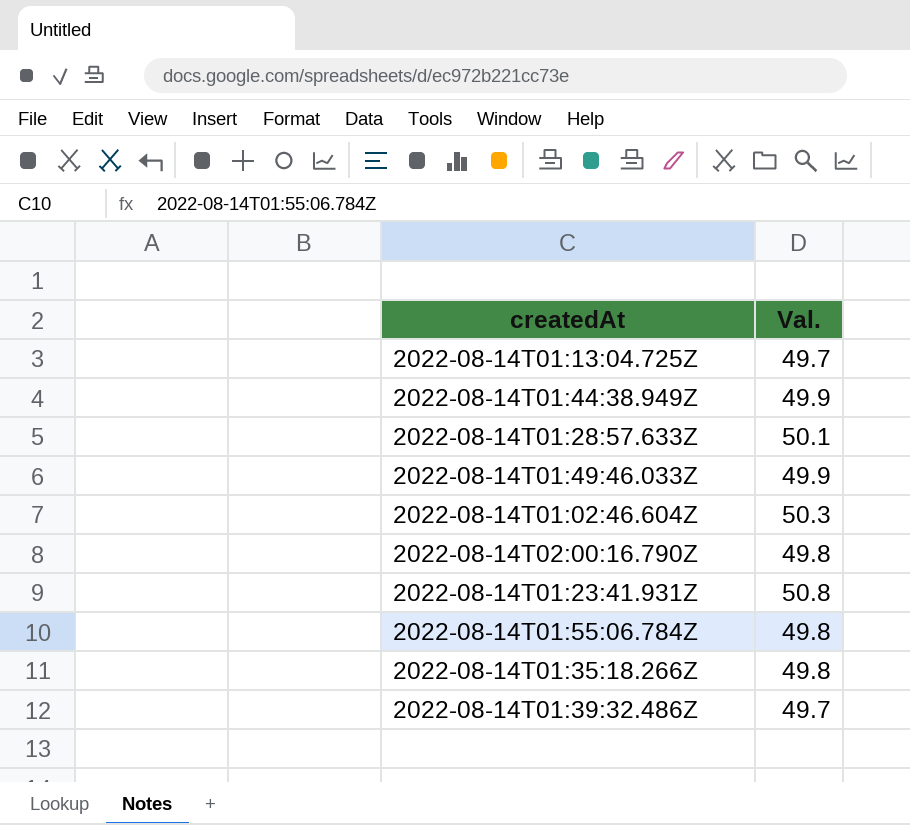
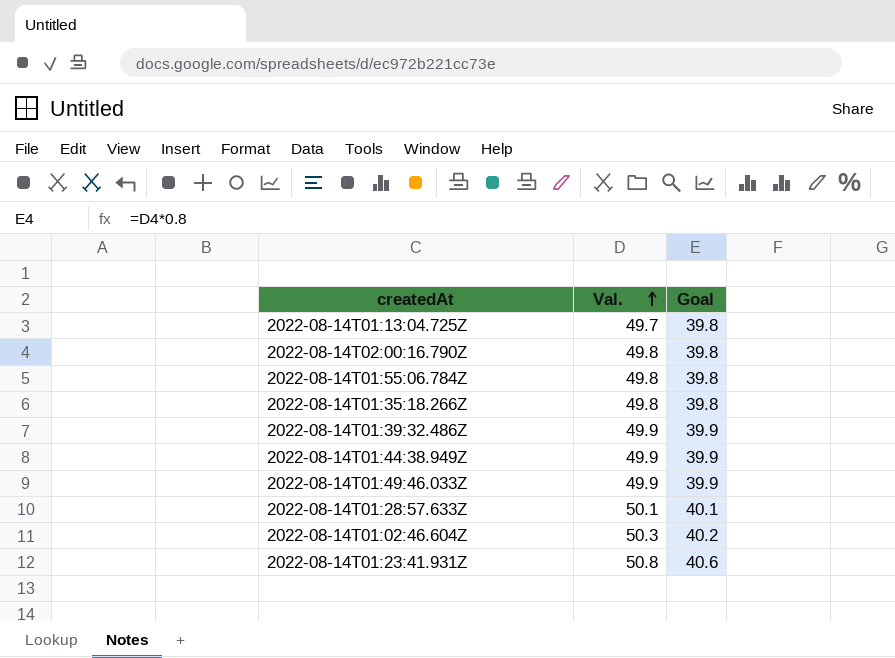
row order: none -> Val. ascending
column Goal | formula: none -> [Val.] * 0.8
2022-08-14T01:39:32.486Z | Val.: 49.7 -> 49.9

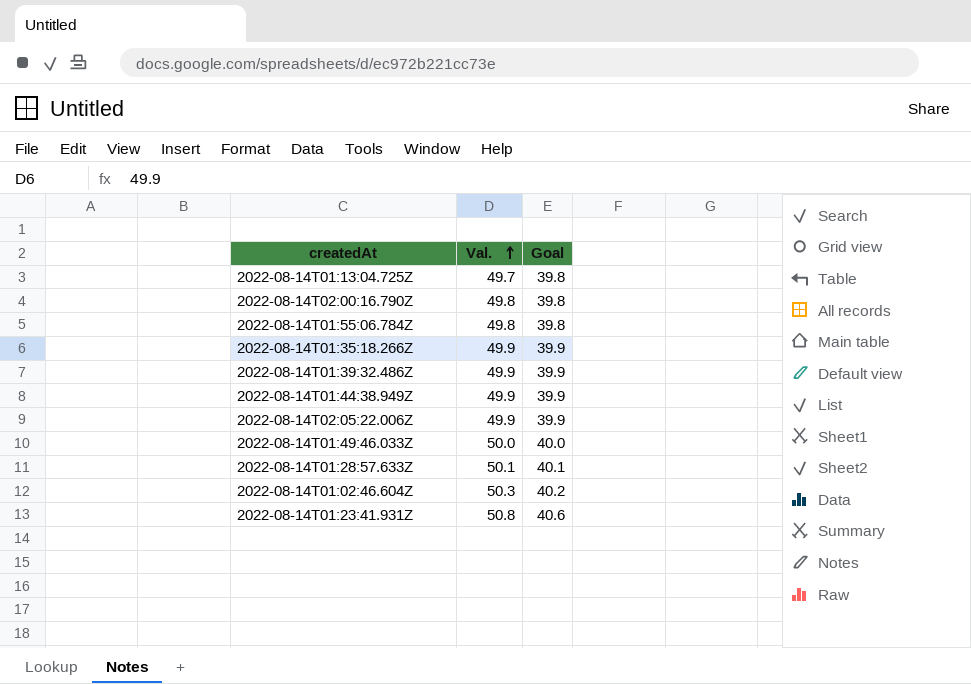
2022-08-14T01:35:18.266Z | Val.: 49.8 -> 49.9
2022-08-14T01:35:18.266Z | Goal: 39.8 -> 39.9
row 2022-08-14T02:05:22.006Z: none -> 49.9 | 39.9
2022-08-14T01:49:46.033Z | Val.: 49.9 -> 50.0
2022-08-14T01:49:46.033Z | Goal: 39.9 -> 40.0

